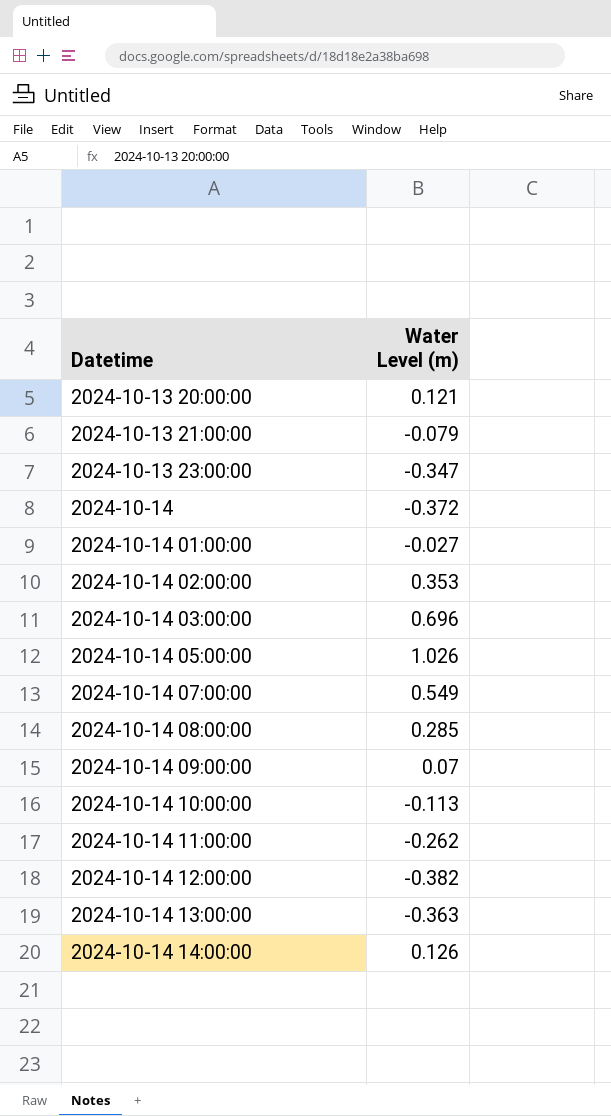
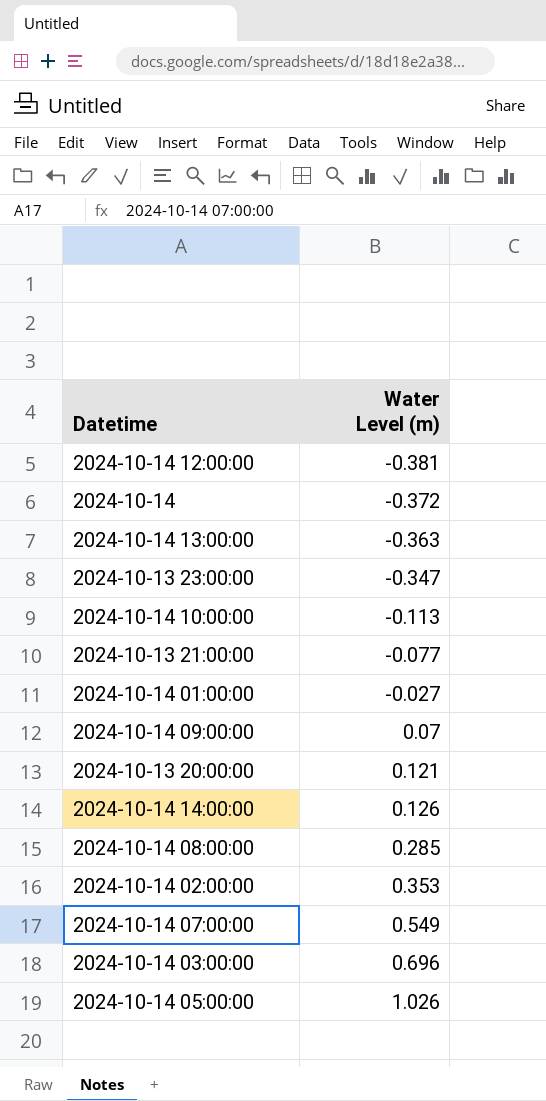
row order: Datetime ascending -> Water Level (m) ascending
row 2024-10-14 11:00:00: -0.262 -> none
2024-10-14 12:00:00 | Water Level (m): -0.382 -> -0.381
2024-10-13 21:00:00 | Water Level (m): -0.079 -> -0.077

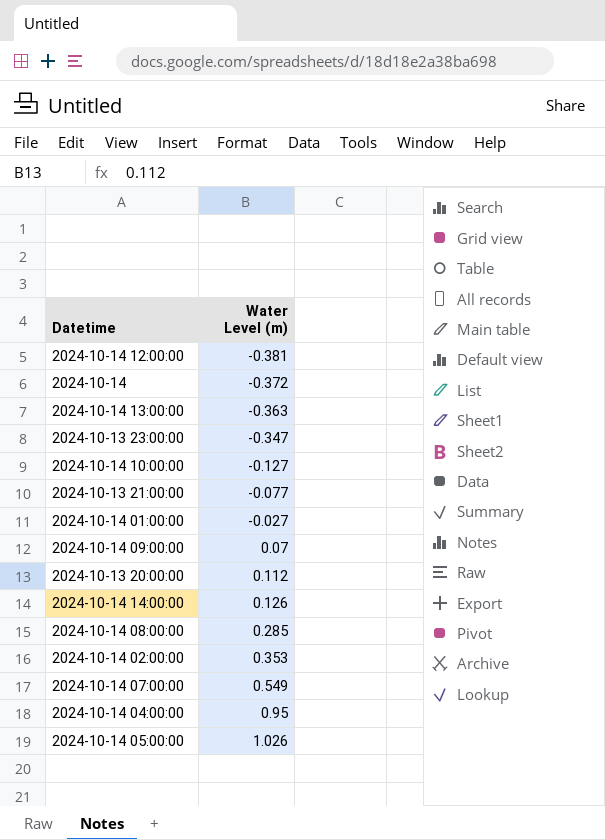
row 2024-10-14 03:00:00: 0.696 -> none
2024-10-14 10:00:00 | Water Level (m): -0.113 -> -0.127
2024-10-13 20:00:00 | Water Level (m): 0.121 -> 0.112
row 2024-10-14 04:00:00: none -> 0.95

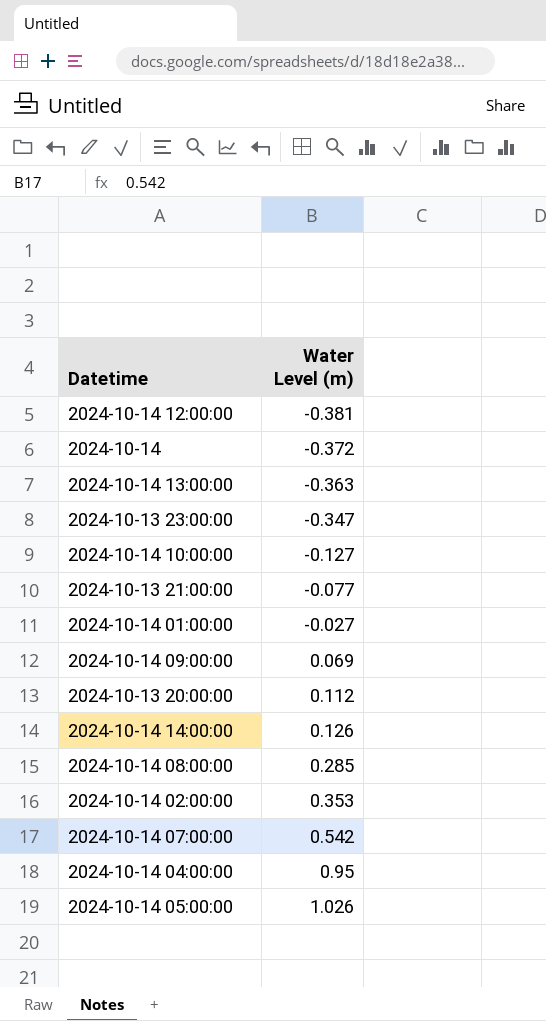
2024-10-14 09:00:00 | Water Level (m): 0.07 -> 0.069
2024-10-14 07:00:00 | Water Level (m): 0.549 -> 0.542

